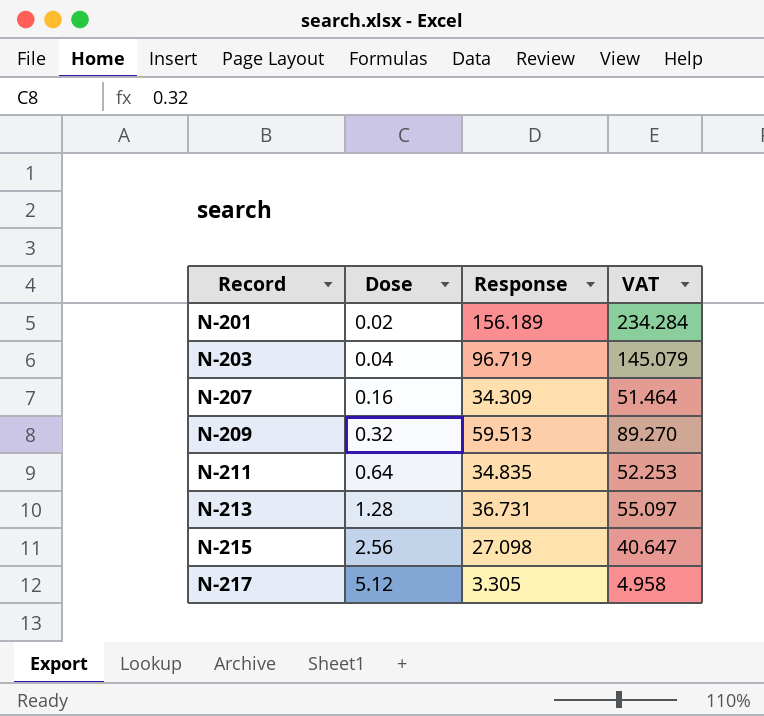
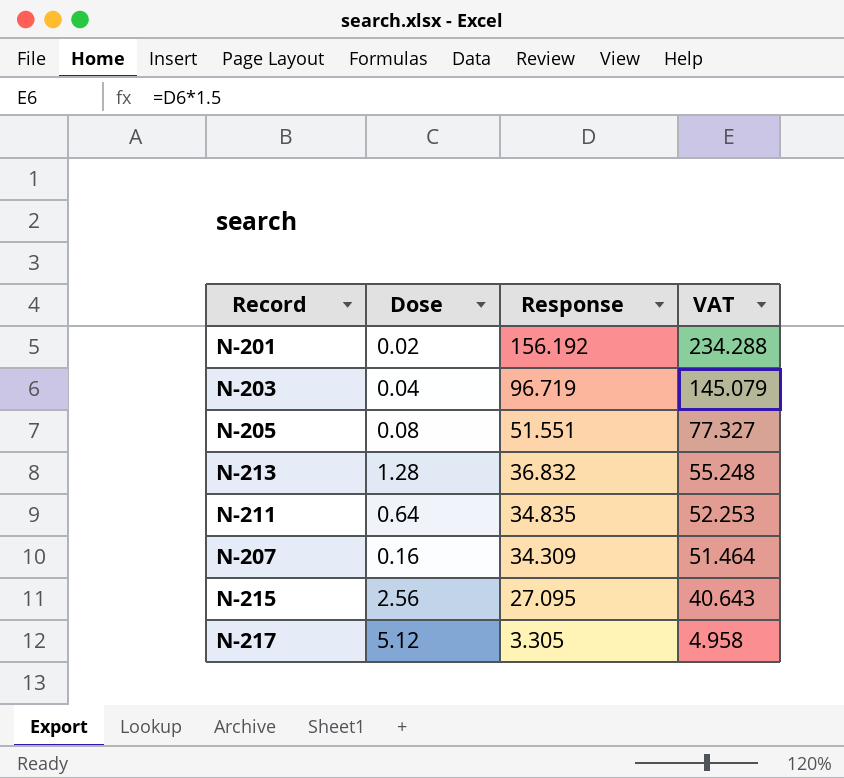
row order: Record ascending -> Response descending
row N-209: 0.32 | 59.513 | 89.270 -> none
N-201 | Response: 156.189 -> 156.192
N-201 | VAT: 234.284 -> 234.288
row N-205: none -> 0.08 | 51.551 | 77.327
N-213 | Response: 36.731 -> 36.832
N-213 | VAT: 55.097 -> 55.248
N-215 | Response: 27.098 -> 27.095
N-215 | VAT: 40.647 -> 40.643

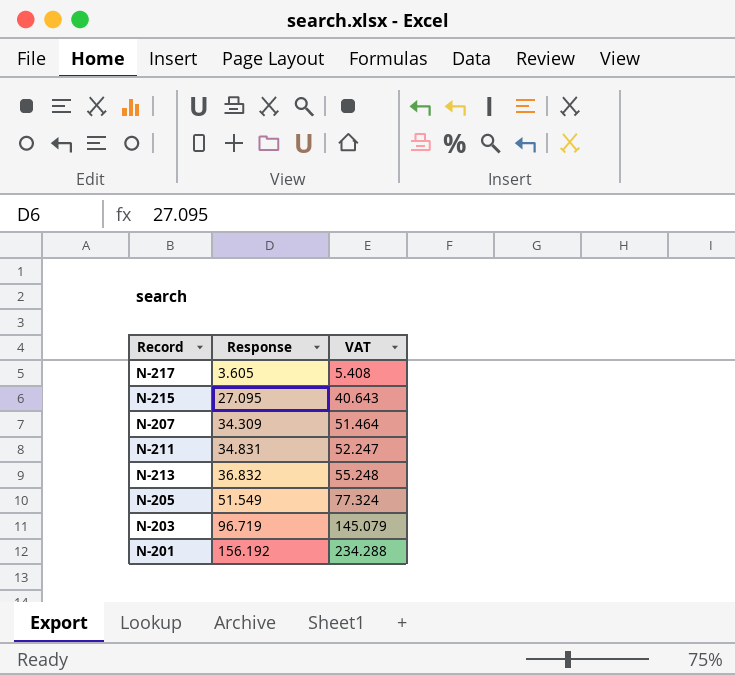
row order: Response descending -> Response ascending
column Dose | position: 2 -> none
N-217 | Response: 3.305 -> 3.605
N-217 | VAT: 4.958 -> 5.408
N-211 | Response: 34.835 -> 34.831
N-211 | VAT: 52.253 -> 52.247
N-205 | Response: 51.551 -> 51.549
N-205 | VAT: 77.327 -> 77.324

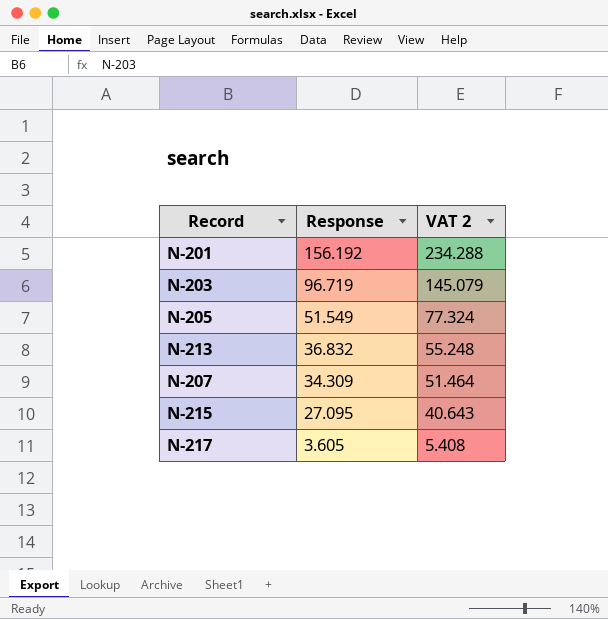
row order: Response ascending -> Response descending
column name: VAT -> VAT 2
row N-211: 34.831 | 52.247 -> none

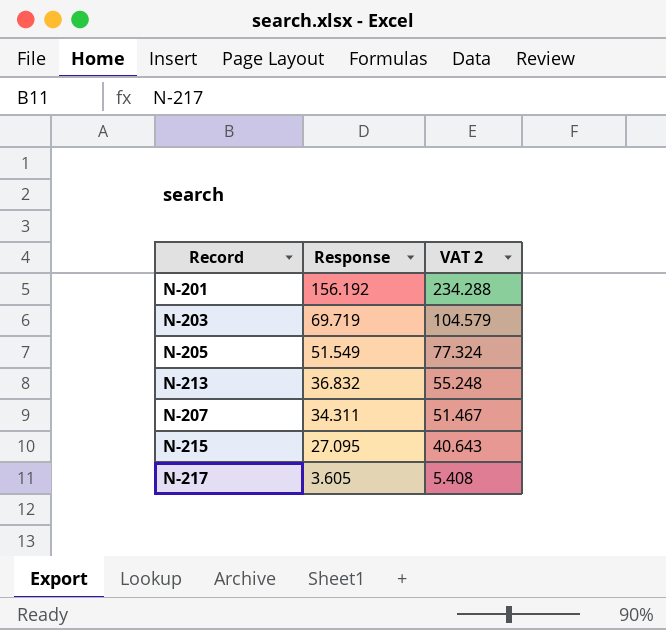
N-203 | Response: 96.719 -> 69.719
N-203 | VAT 2: 145.079 -> 104.579
N-207 | Response: 34.309 -> 34.311
N-207 | VAT 2: 51.464 -> 51.467

